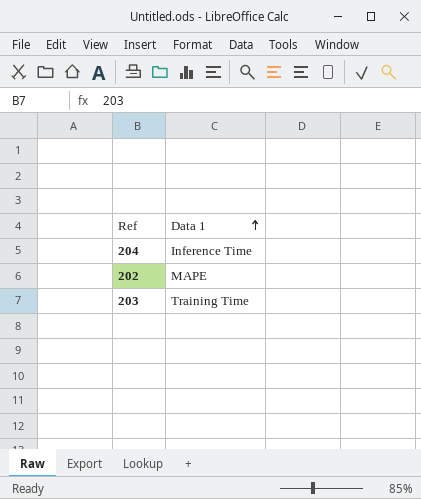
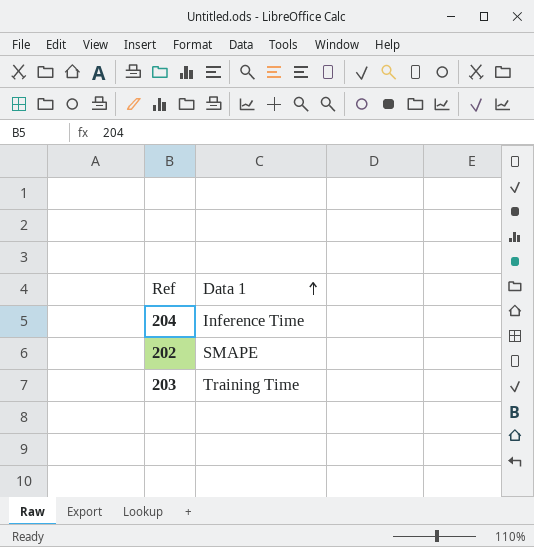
202 | Data 1: MAPE -> SMAPE

